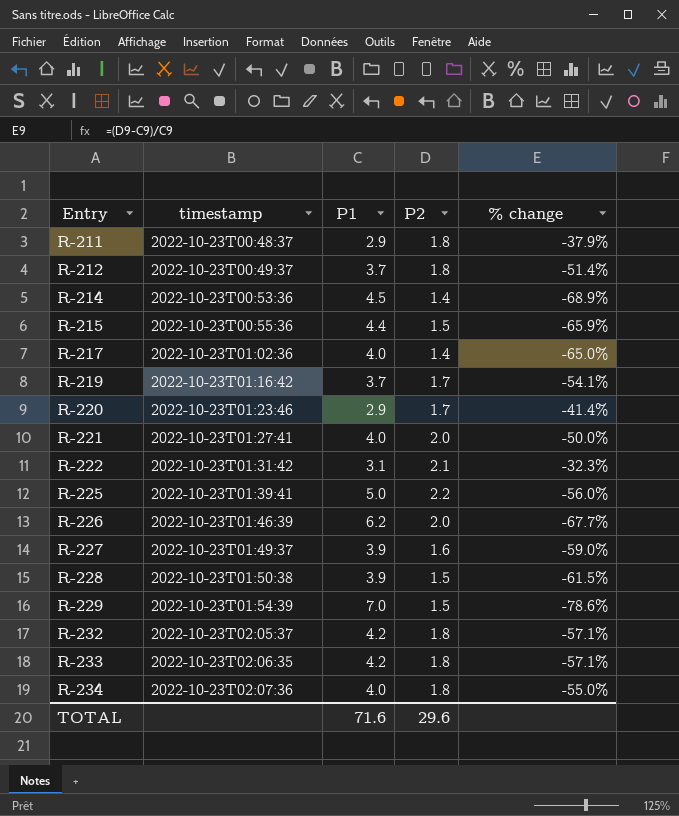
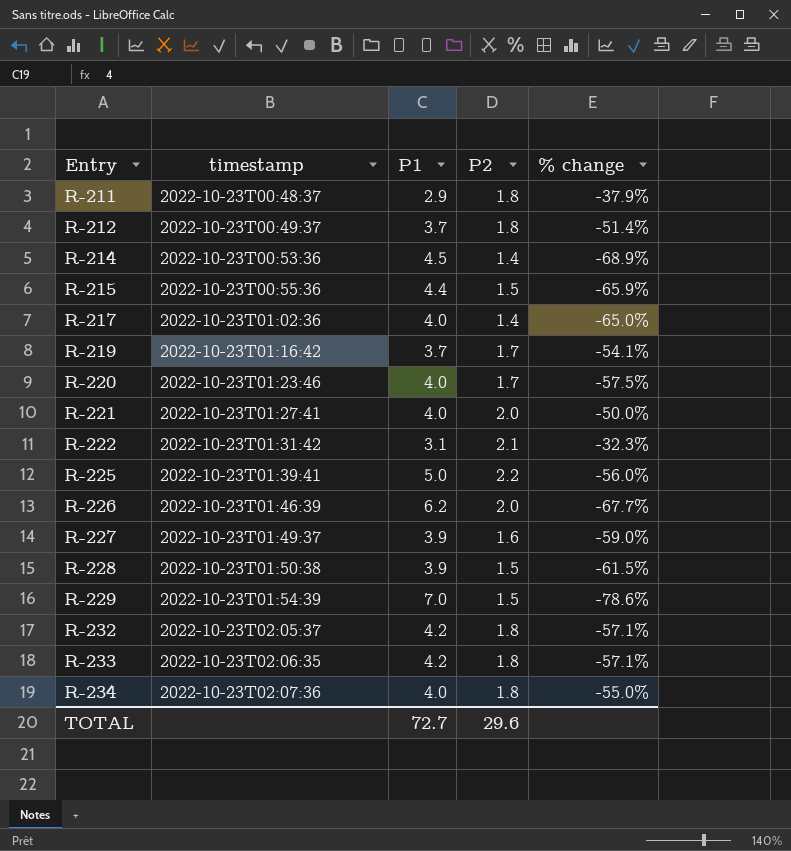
R-220 | P1: 2.9 -> 4.0
R-220 | % change: -41.4% -> -57.5%
TOTAL | P1: 71.6 -> 72.7

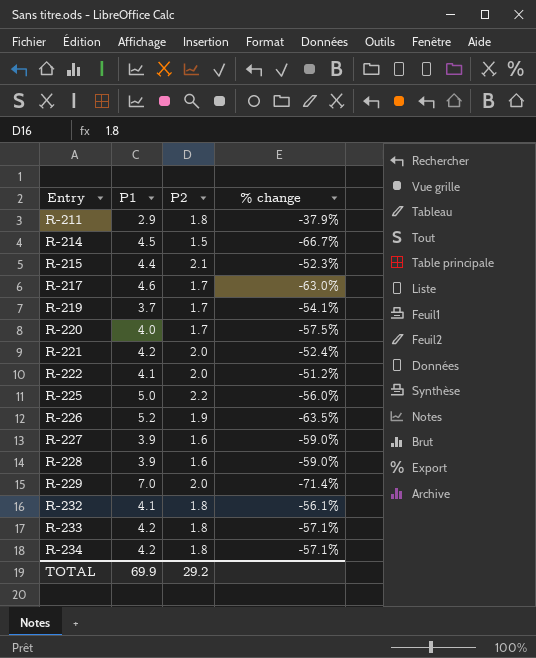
column timestamp | position: 2 -> none
row R-212: 2022-10-23T00:49:37 | 3.7 | 1.8 | -51.4% -> none
R-214 | P2: 1.4 -> 1.5
R-214 | % change: -68.9% -> -66.7%
R-215 | P2: 1.5 -> 2.1
R-215 | % change: -65.9% -> -52.3%
R-217 | P1: 4.0 -> 4.6
R-217 | P2: 1.4 -> 1.7
R-217 | % change: -65.0% -> -63.0%
R-221 | P1: 4.0 -> 4.2
R-221 | % change: -50.0% -> -52.4%
R-222 | P1: 3.1 -> 4.1
R-222 | P2: 2.1 -> 2.0
R-222 | % change: -32.3% -> -51.2%
R-226 | P1: 6.2 -> 5.2
R-226 | P2: 2.0 -> 1.9
R-226 | % change: -67.7% -> -63.5%
R-228 | P2: 1.5 -> 1.6
R-228 | % change: -61.5% -> -59.0%
R-229 | P2: 1.5 -> 2.0
R-229 | % change: -78.6% -> -71.4%
R-232 | P1: 4.2 -> 4.1
R-232 | % change: -57.1% -> -56.1%
R-234 | P1: 4.0 -> 4.2
R-234 | % change: -55.0% -> -57.1%
TOTAL | P1: 72.7 -> 69.9
TOTAL | P2: 29.6 -> 29.2

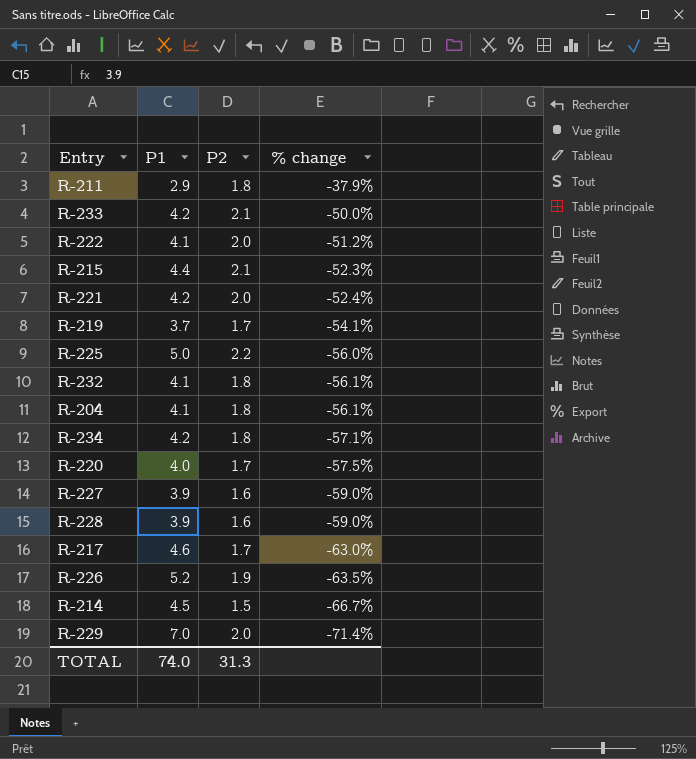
row order: Entry ascending -> % change descending
R-233 | P2: 1.8 -> 2.1
R-233 | % change: -57.1% -> -50.0%
row R-204: none -> 4.1 | 1.8 | -56.1%
TOTAL | P1: 69.9 -> 74.0
TOTAL | P2: 29.2 -> 31.3

